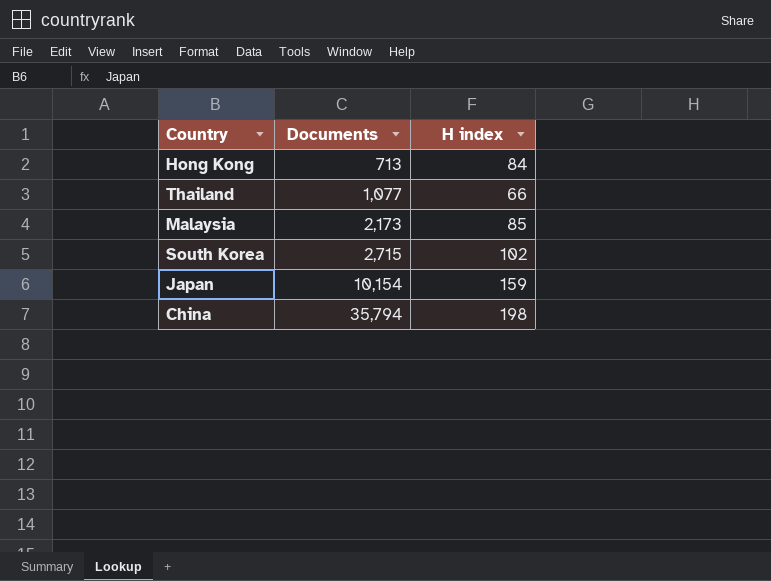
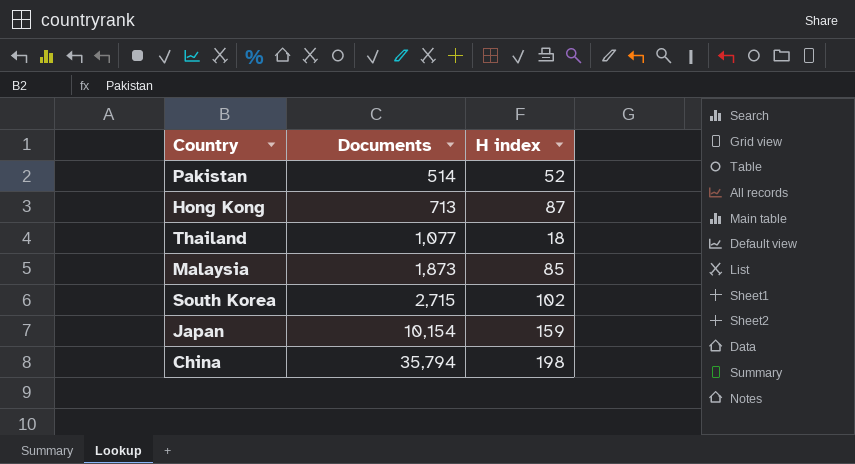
row Pakistan: none -> 514 | 52
Hong Kong | H index: 84 -> 87
Thailand | H index: 66 -> 18
Malaysia | Documents: 2,173 -> 1,873

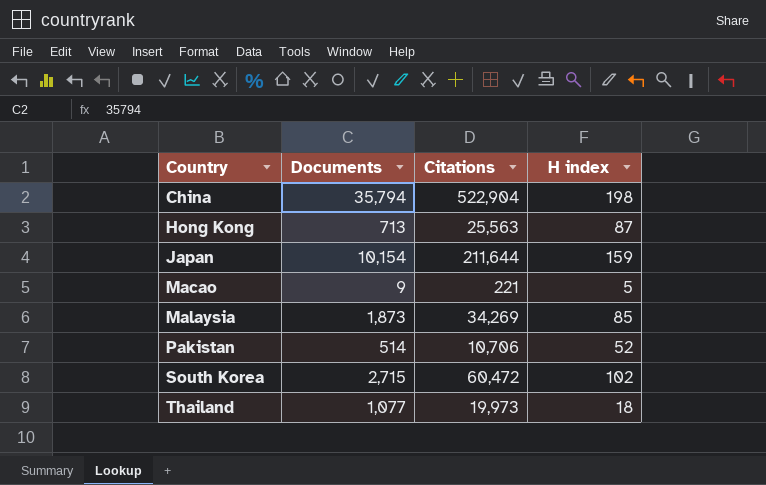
row order: Documents ascending -> Country ascending
column Citations | position: none -> 3
row Macao: none -> 9 | 221 | 5

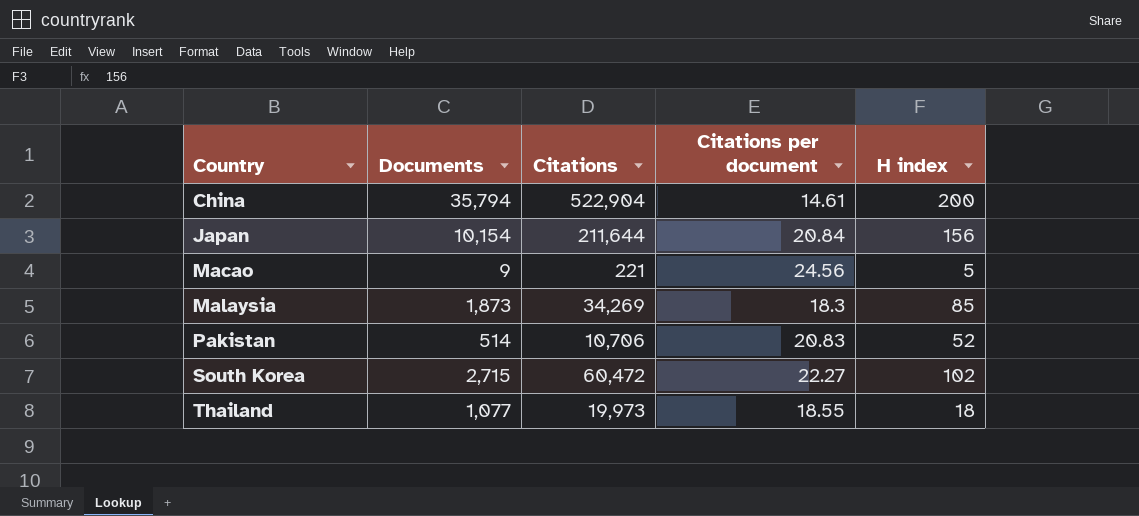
column Citations per document | formula: none -> [Citations] / [Documents]
row Hong Kong: 713 | 25,563 | 87 -> none
China | H index: 198 -> 200
Japan | H index: 159 -> 156

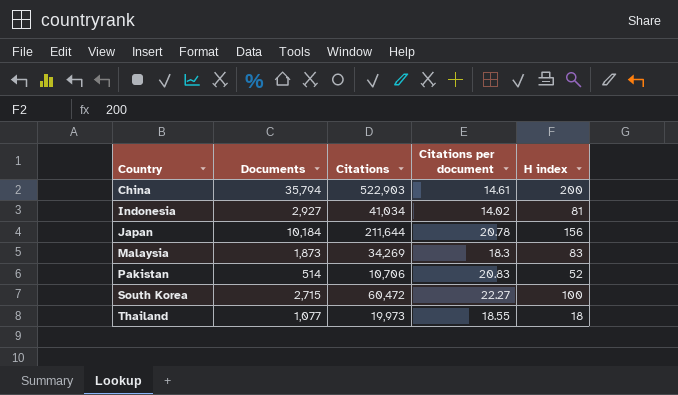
row Macao: 9 | 221 | 24.56 | 5 -> none
China | Citations: 522,904 -> 522,903
row Indonesia: none -> 2,927 | 41,034 | 14.02 | 81
Japan | Documents: 10,154 -> 10,184
Japan | Citations per document: 20.84 -> 20.78
Malaysia | H index: 85 -> 83
South Korea | H index: 102 -> 100

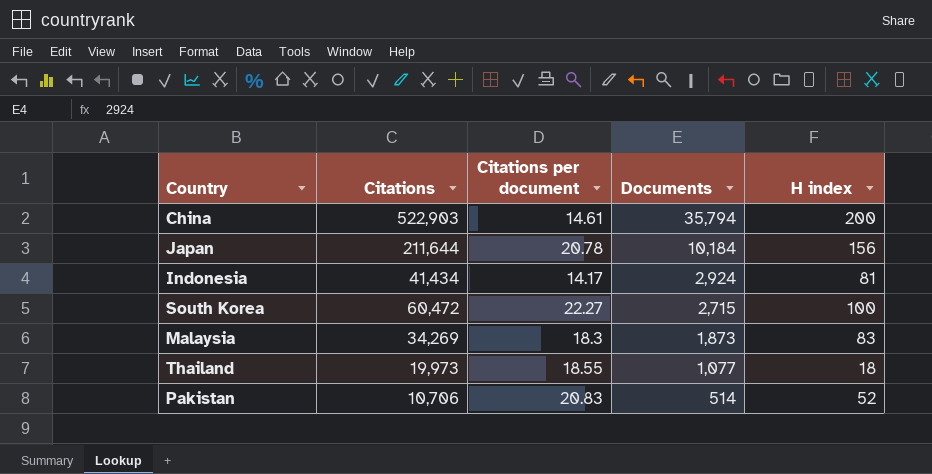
row order: Country ascending -> Documents descending
column Documents | position: 2 -> 4
Indonesia | Citations: 41,034 -> 41,434
Indonesia | Citations per document: 14.02 -> 14.17
Indonesia | Documents: 2,927 -> 2,924

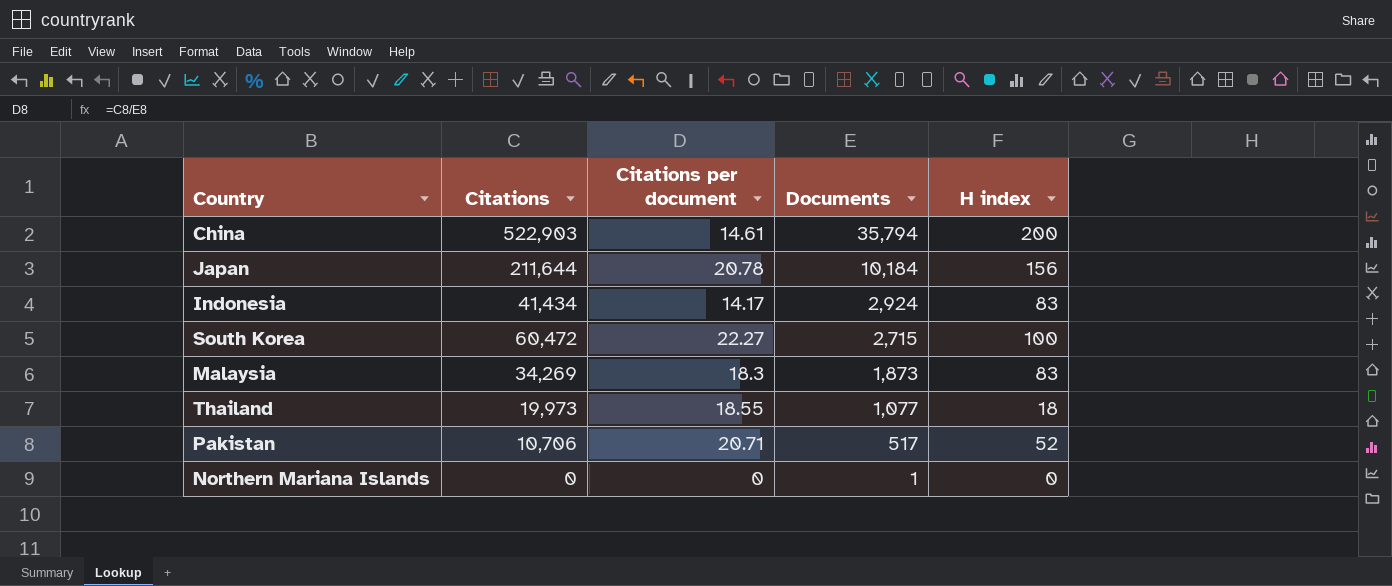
Indonesia | H index: 81 -> 83
Pakistan | Citations per document: 20.83 -> 20.71
Pakistan | Documents: 514 -> 517
row Northern Mariana Islands: none -> 0 | 0 | 1 | 0

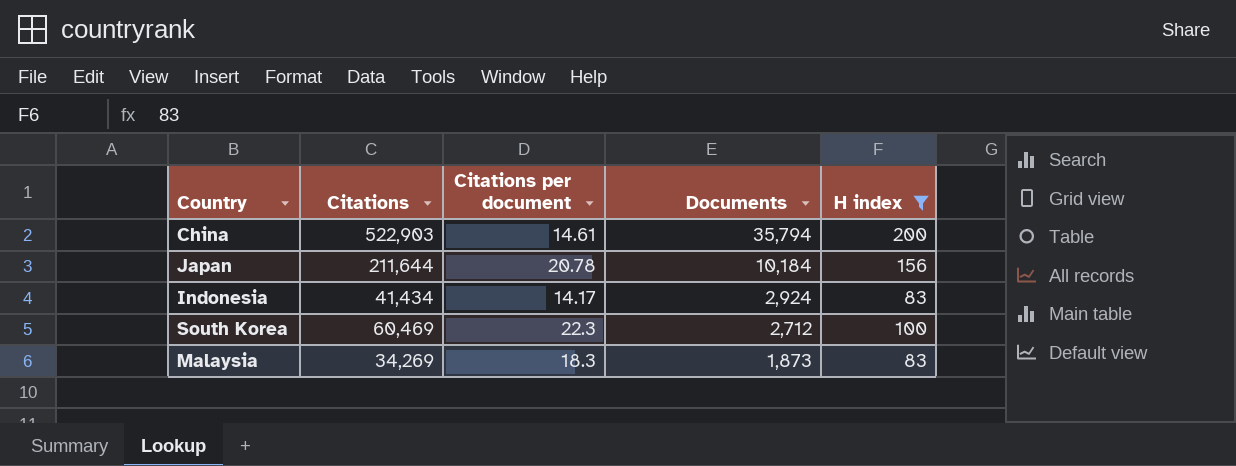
filter: none -> H index >= 83
South Korea | Citations: 60,472 -> 60,469
South Korea | Citations per document: 22.27 -> 22.3
South Korea | Documents: 2,715 -> 2,712

